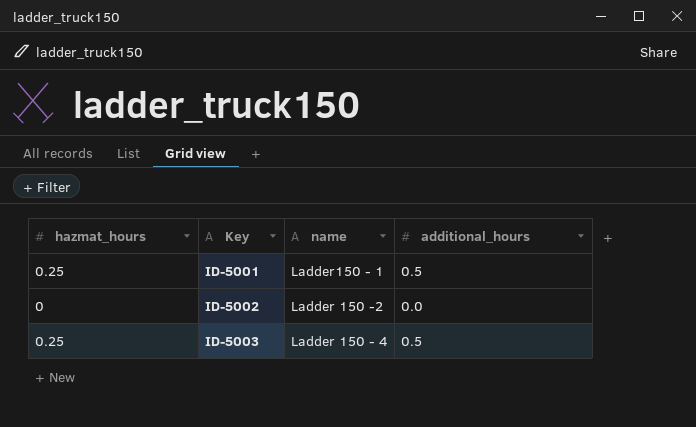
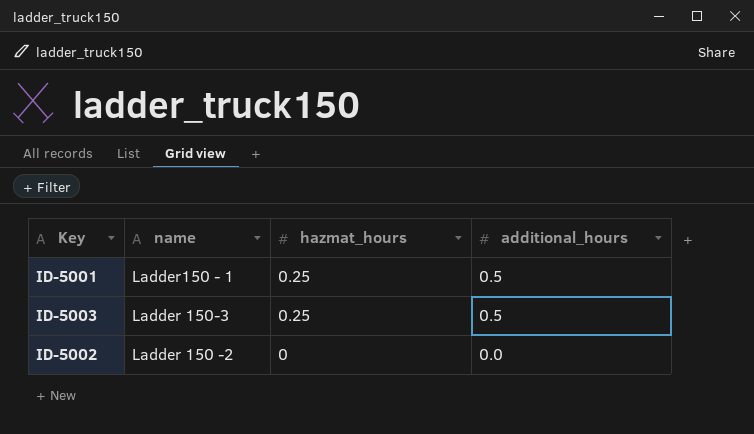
row order: Key ascending -> hazmat_hours descending
column hazmat_hours | position: 1 -> 3
ID-5003 | name: Ladder 150 - 4 -> Ladder 150-3

